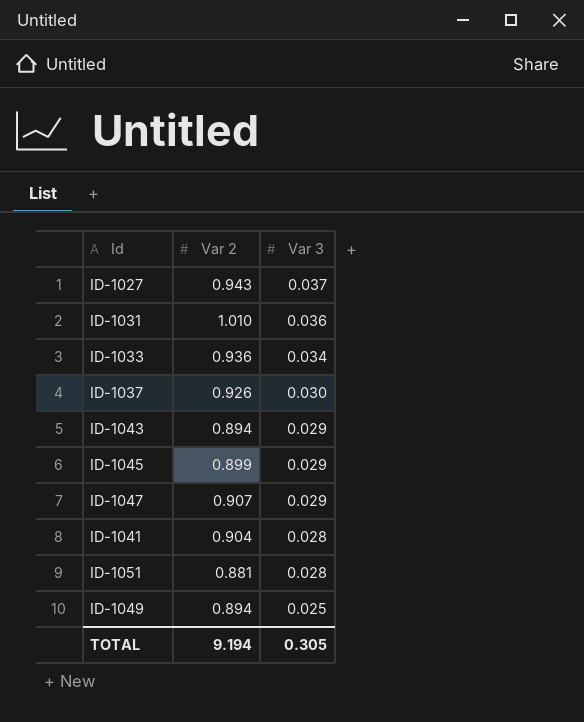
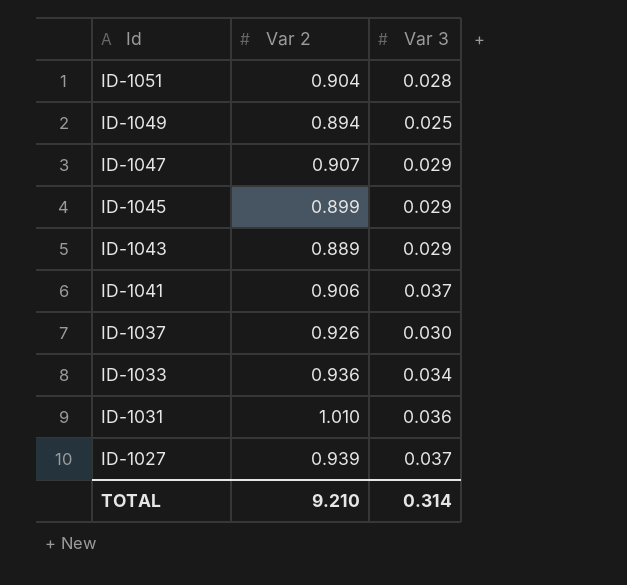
row order: Var 3 descending -> Id descending
ID-1051 | Var 2: 0.881 -> 0.904
ID-1043 | Var 2: 0.894 -> 0.889
ID-1041 | Var 2: 0.904 -> 0.906
ID-1041 | Var 3: 0.028 -> 0.037
ID-1027 | Var 2: 0.943 -> 0.939
TOTAL | Var 2: 9.194 -> 9.210
TOTAL | Var 3: 0.305 -> 0.314

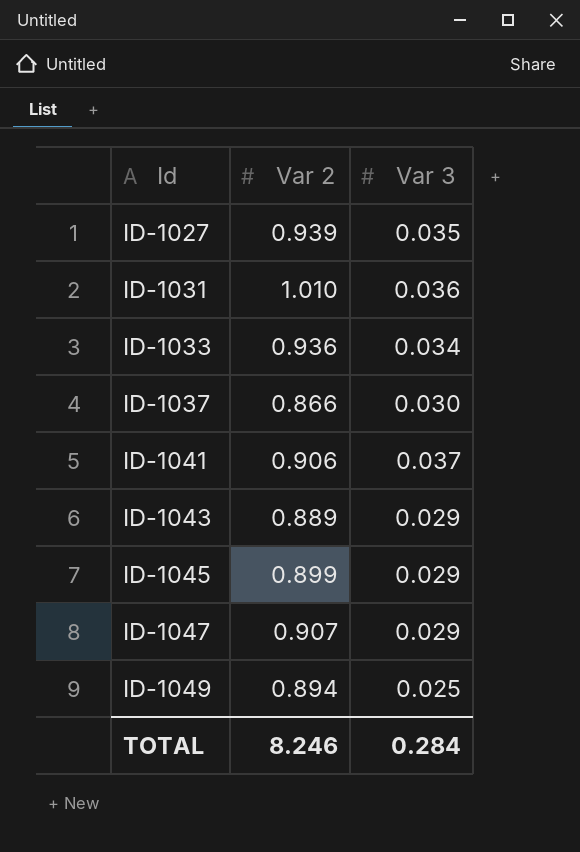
row order: Id descending -> Id ascending
row ID-1051: 0.904 | 0.028 -> none
ID-1027 | Var 3: 0.037 -> 0.035
ID-1037 | Var 2: 0.926 -> 0.866
TOTAL | Var 2: 9.210 -> 8.246
TOTAL | Var 3: 0.314 -> 0.284

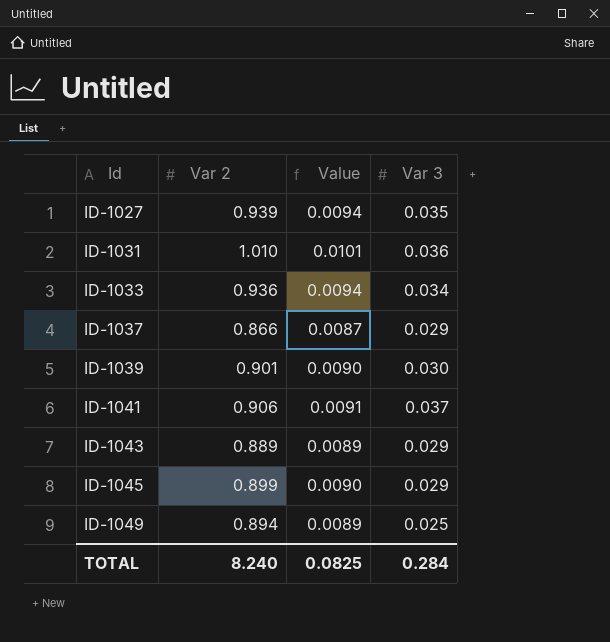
column Value | formula: none -> [Var 2] * 0.01
row ID-1047: 0.907 | 0.029 -> none
ID-1037 | Var 3: 0.030 -> 0.029
row ID-1039: none -> 0.901 | 0.0090 | 0.030
TOTAL | Var 2: 8.246 -> 8.240

